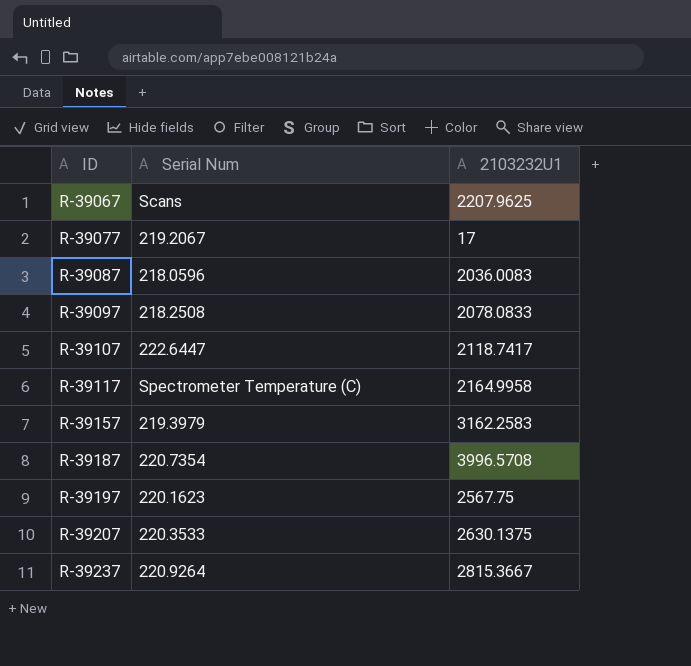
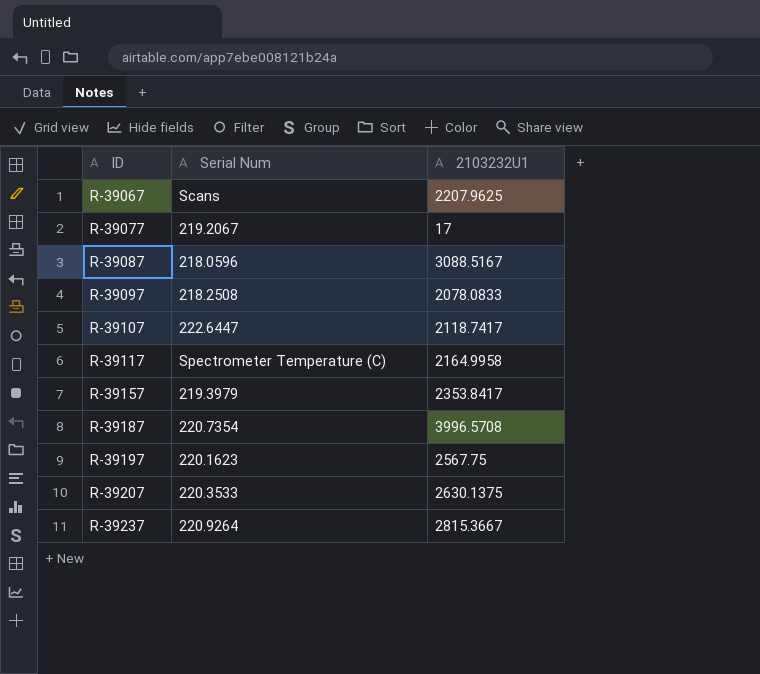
R-39087 | 2103232U1: 2036.0083 -> 3088.5167
R-39157 | 2103232U1: 3162.2583 -> 2353.8417

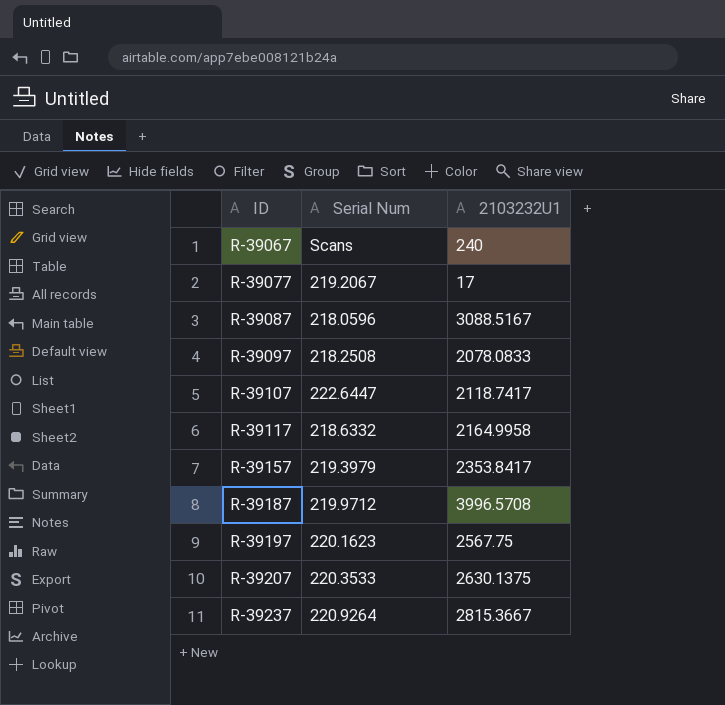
R-39067 | 2103232U1: 2207.9625 -> 240
R-39117 | Serial Num: Spectrometer Temperature (C) -> 218.6332
R-39187 | Serial Num: 220.7354 -> 219.9712

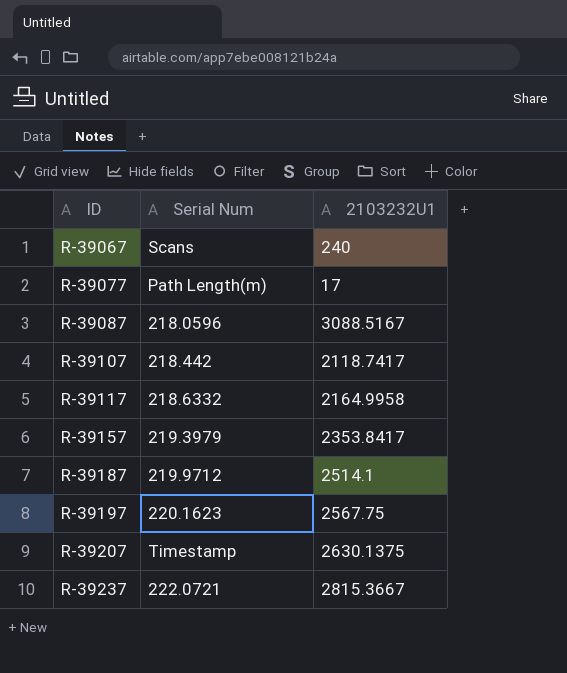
row R-39097: 218.2508 | 2078.0833 -> none
R-39077 | Serial Num: 219.2067 -> Path Length(m)
R-39107 | Serial Num: 222.6447 -> 218.442
R-39187 | 2103232U1: 3996.5708 -> 2514.1
R-39207 | Serial Num: 220.3533 -> Timestamp
R-39237 | Serial Num: 220.9264 -> 222.0721

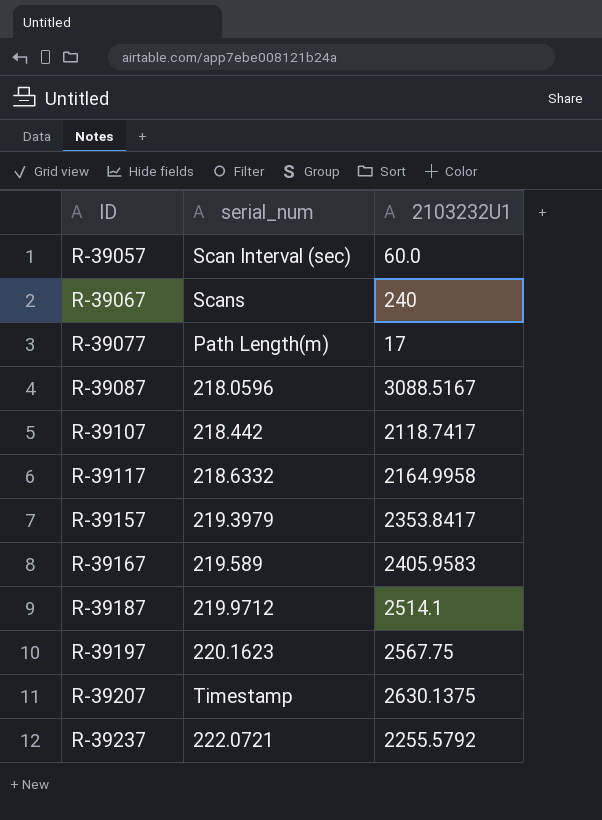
column name: Serial Num -> serial_num
row R-39057: none -> Scan Interval (sec) | 60.0
row R-39167: none -> 219.589 | 2405.9583
R-39237 | 2103232U1: 2815.3667 -> 2255.5792

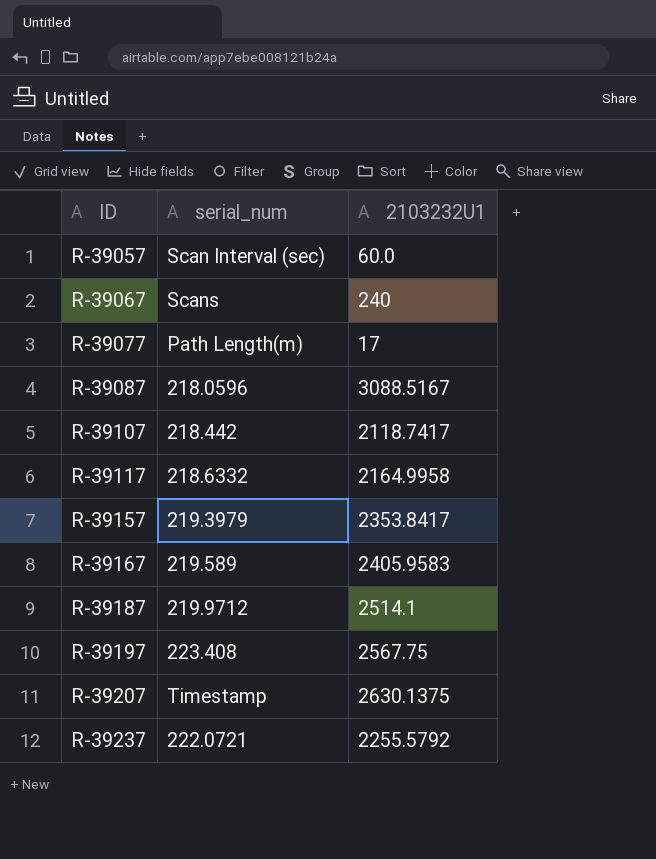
R-39197 | serial_num: 220.1623 -> 223.408

